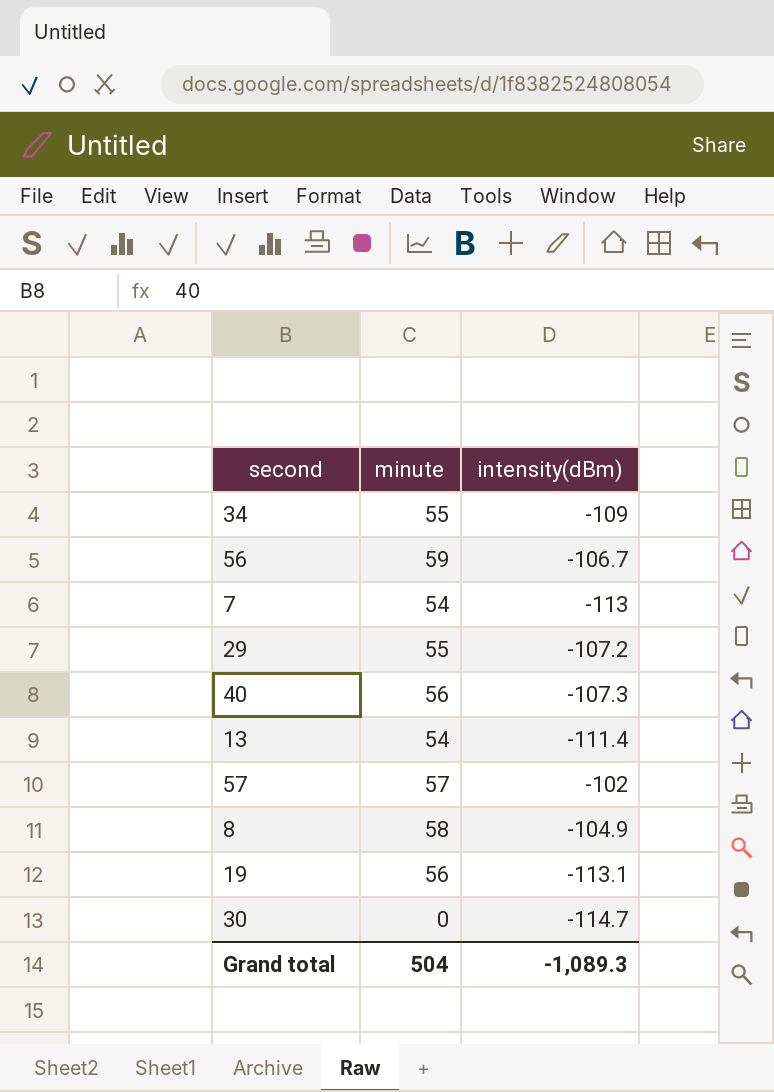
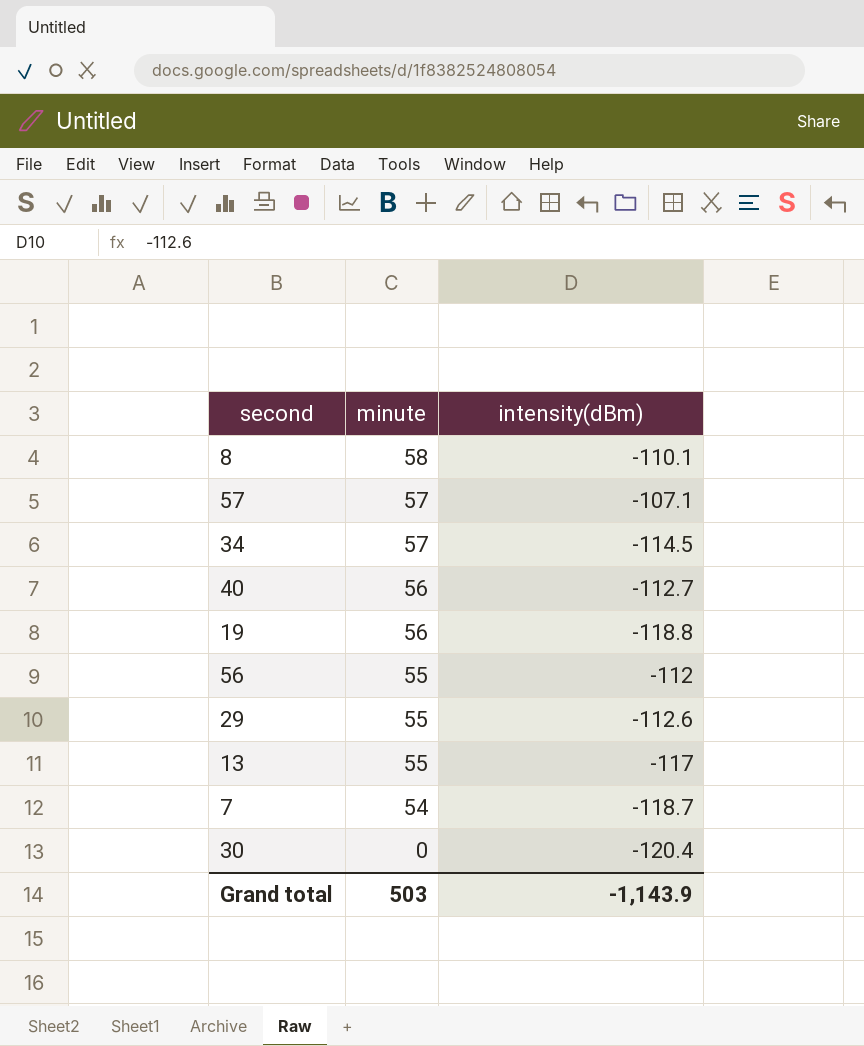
row order: none -> minute descending
8 | intensity(dBm): -104.9 -> -110.1
57 | intensity(dBm): -102 -> -107.1
34 | minute: 55 -> 57
34 | intensity(dBm): -109 -> -114.5
40 | intensity(dBm): -107.3 -> -112.7
19 | intensity(dBm): -113.1 -> -118.8
56 | minute: 59 -> 55
56 | intensity(dBm): -106.7 -> -112
29 | intensity(dBm): -107.2 -> -112.6
13 | minute: 54 -> 55
13 | intensity(dBm): -111.4 -> -117
7 | intensity(dBm): -113 -> -118.7
30 | intensity(dBm): -114.7 -> -120.4
Grand total | minute: 504 -> 503
Grand total | intensity(dBm): -1,089.3 -> -1,143.9

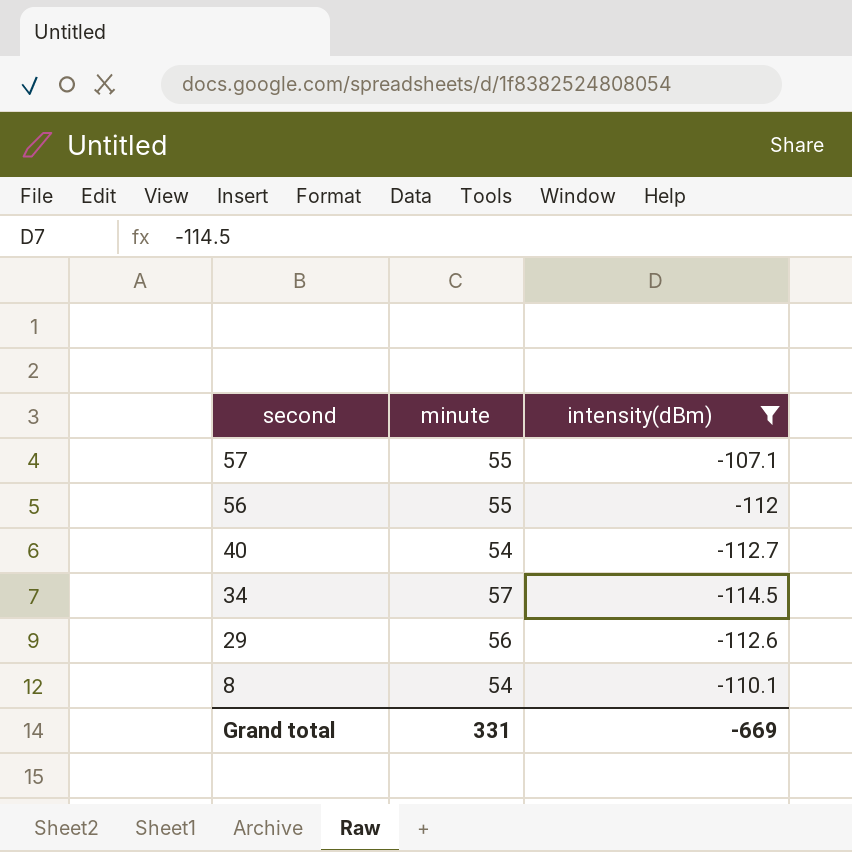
filter: none -> intensity(dBm) >= -114.5
row order: minute descending -> second descending
57 | minute: 57 -> 55
40 | minute: 56 -> 54
29 | minute: 55 -> 56
8 | minute: 58 -> 54
Grand total | minute: 503 -> 331
Grand total | intensity(dBm): -1,143.9 -> -669

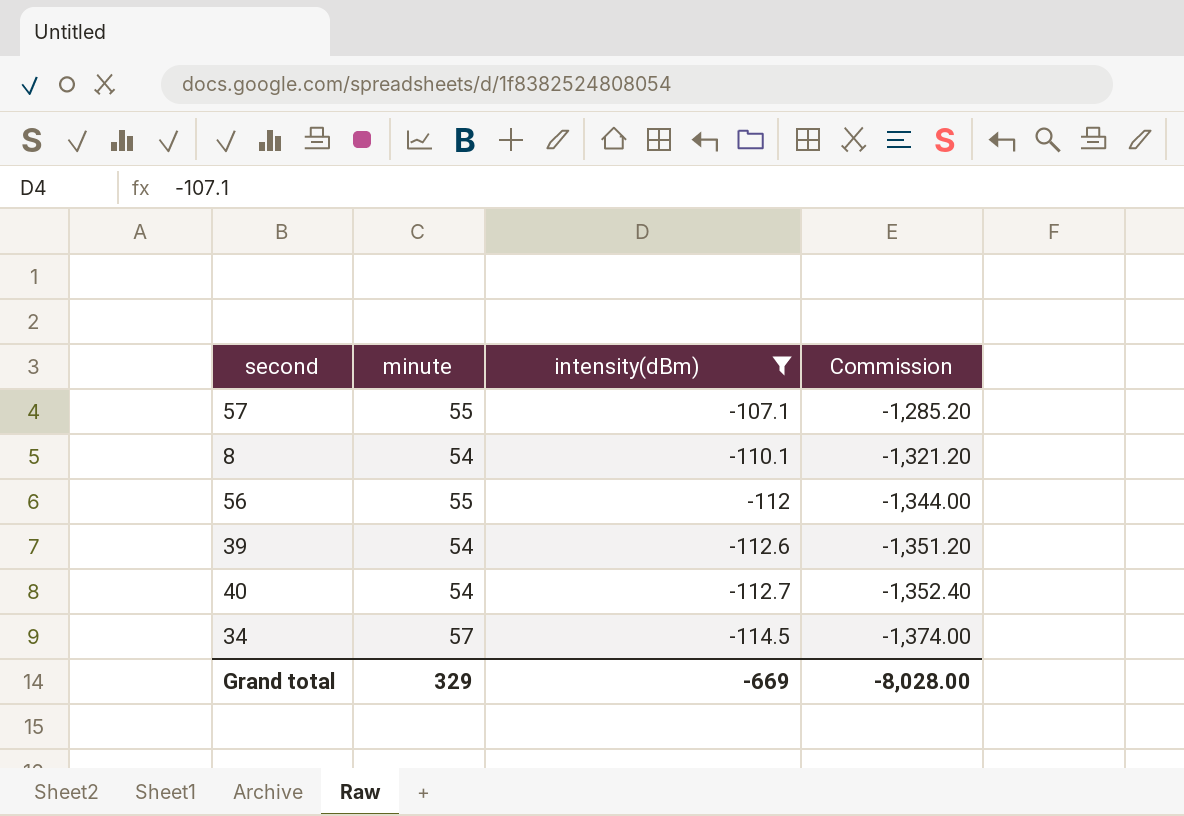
row order: second descending -> intensity(dBm) descending
column Commission | formula: none -> [intensity(dBm)] * 12
row 29: 56 | -112.6 -> none
row 39: none -> 54 | -112.6 | -1,351.20
Grand total | minute: 331 -> 329

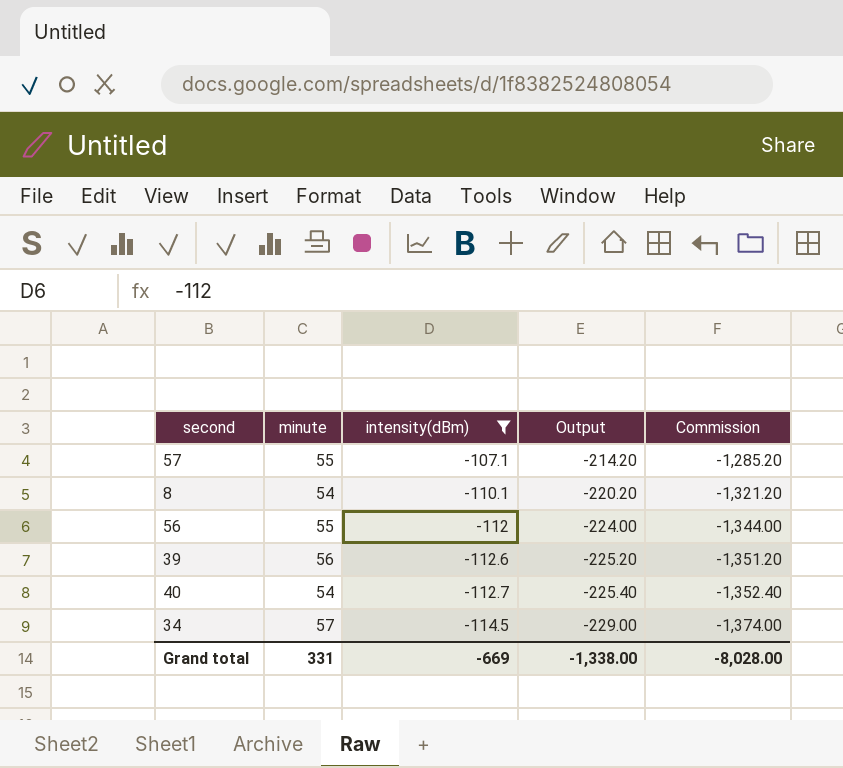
column Output | formula: none -> [intensity(dBm)] * 2
39 | minute: 54 -> 56
Grand total | minute: 329 -> 331

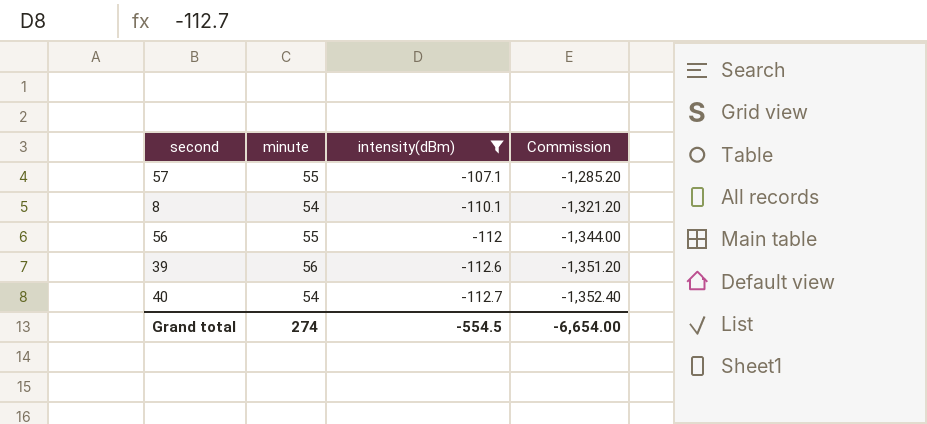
column Output | formula: [intensity(dBm)] * 2 -> none
row 34: 57 | -114.5 | -229.00 | -1,374.00 -> none
Grand total | minute: 331 -> 274
Grand total | intensity(dBm): -669 -> -554.5
Grand total | Commission: -8,028.00 -> -6,654.00

